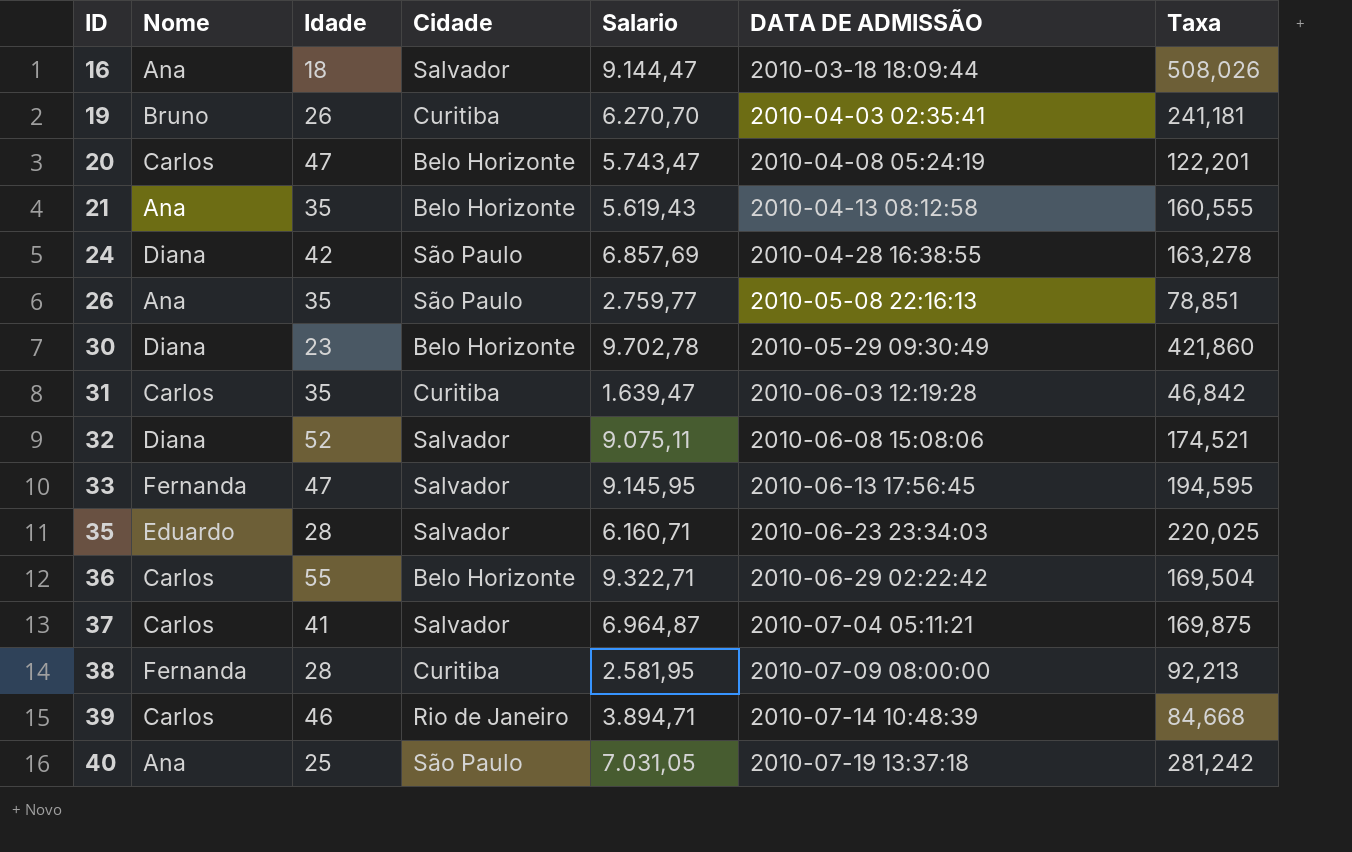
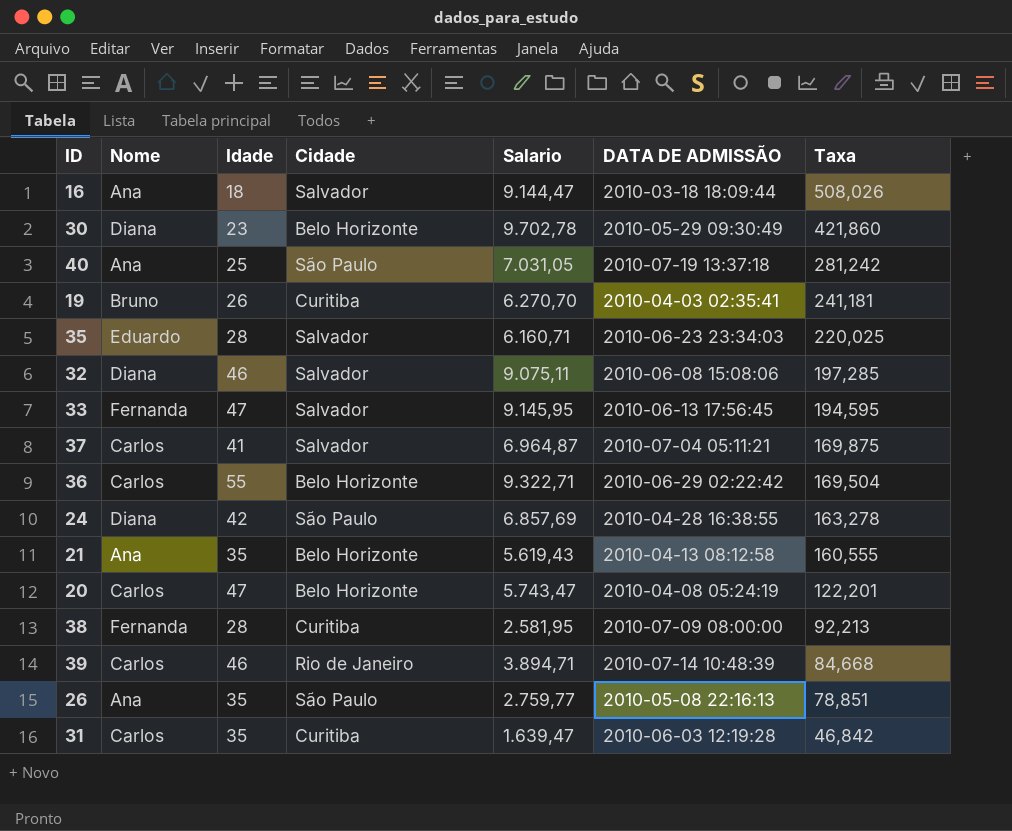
row order: ID ascending -> Taxa descending
32 | Idade: 52 -> 46
32 | Taxa: 174,521 -> 197,285

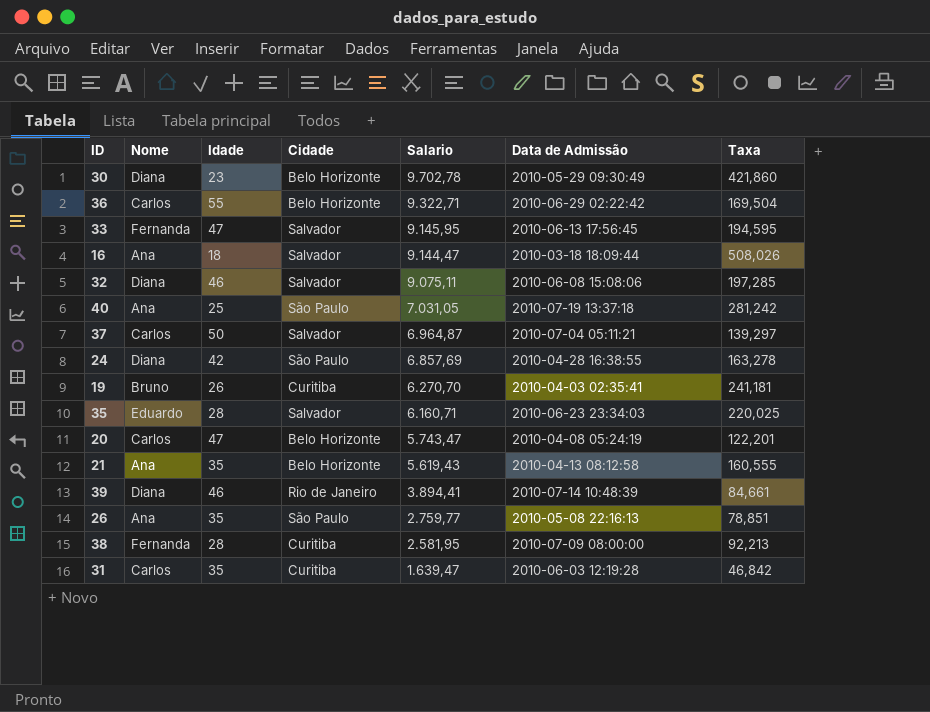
row order: Taxa descending -> Salario descending
column name: DATA DE ADMISSÃO -> Data de Admissão
37 | Idade: 41 -> 50
37 | Taxa: 169,875 -> 139,297
39 | Nome: Carlos -> Diana
39 | Salario: 3.894,71 -> 3.894,41
39 | Taxa: 84,668 -> 84,661

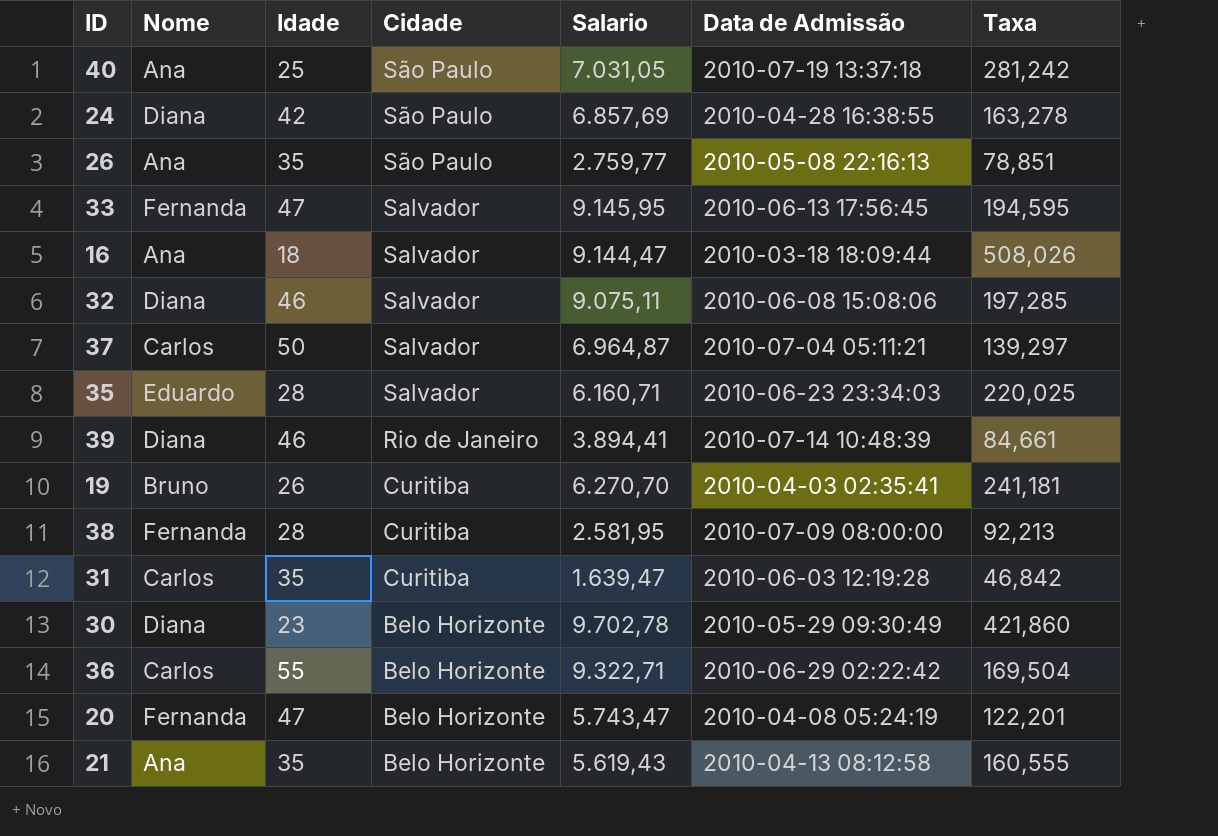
row order: Salario descending -> Cidade descending
20 | Nome: Carlos -> Fernanda

